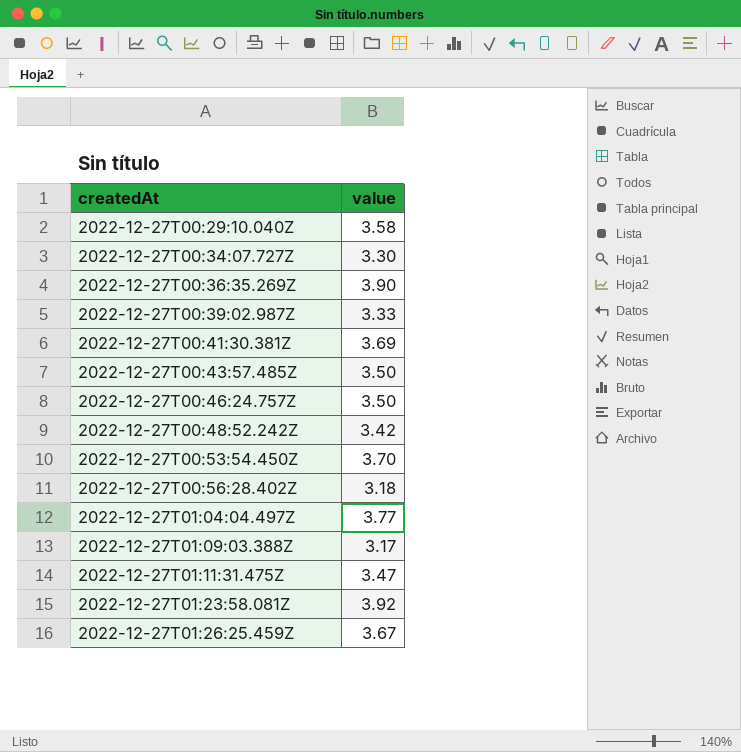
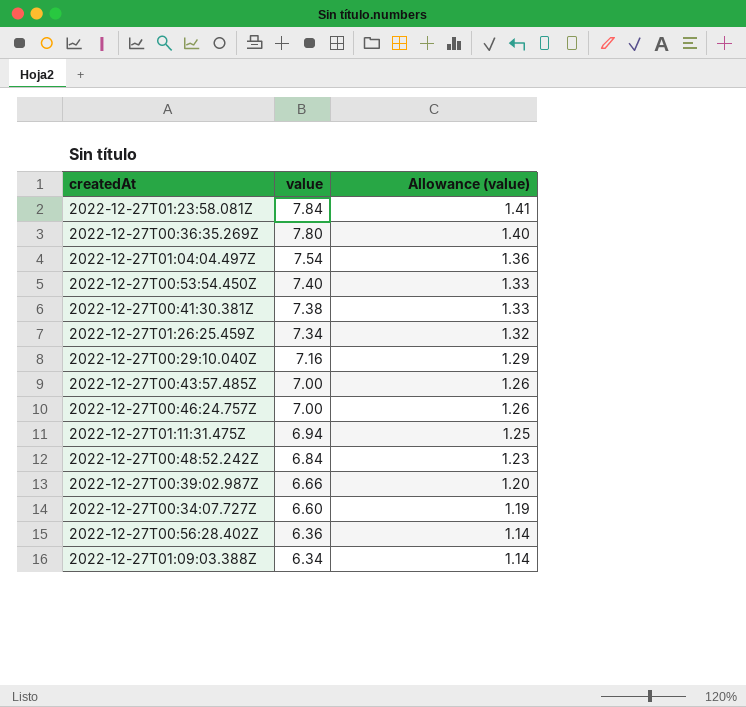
row order: createdAt ascending -> value descending
column Allowance (value) | formula: none -> [value] * 0.18
2022-12-27T01:23:58.081Z | value: 3.92 -> 7.84
2022-12-27T00:36:35.269Z | value: 3.90 -> 7.80
2022-12-27T01:04:04.497Z | value: 3.77 -> 7.54
2022-12-27T00:53:54.450Z | value: 3.70 -> 7.40
2022-12-27T00:41:30.381Z | value: 3.69 -> 7.38
2022-12-27T01:26:25.459Z | value: 3.67 -> 7.34
2022-12-27T00:29:10.040Z | value: 3.58 -> 7.16
2022-12-27T00:43:57.485Z | value: 3.50 -> 7.00
2022-12-27T00:46:24.757Z | value: 3.50 -> 7.00
2022-12-27T01:11:31.475Z | value: 3.47 -> 6.94
2022-12-27T00:48:52.242Z | value: 3.42 -> 6.84
2022-12-27T00:39:02.987Z | value: 3.33 -> 6.66
2022-12-27T00:34:07.727Z | value: 3.30 -> 6.60
2022-12-27T00:56:28.402Z | value: 3.18 -> 6.36
2022-12-27T01:09:03.388Z | value: 3.17 -> 6.34

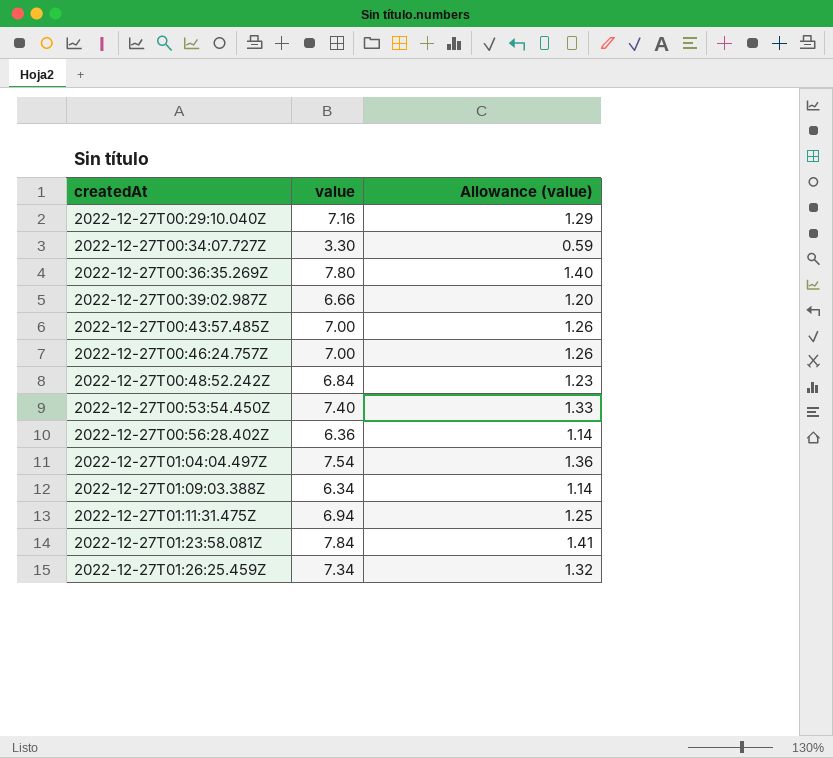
row order: value descending -> createdAt ascending
row 2022-12-27T00:41:30.381Z: 7.38 | 1.33 -> none
2022-12-27T00:34:07.727Z | value: 6.60 -> 3.30
2022-12-27T00:34:07.727Z | Allowance (value): 1.19 -> 0.59

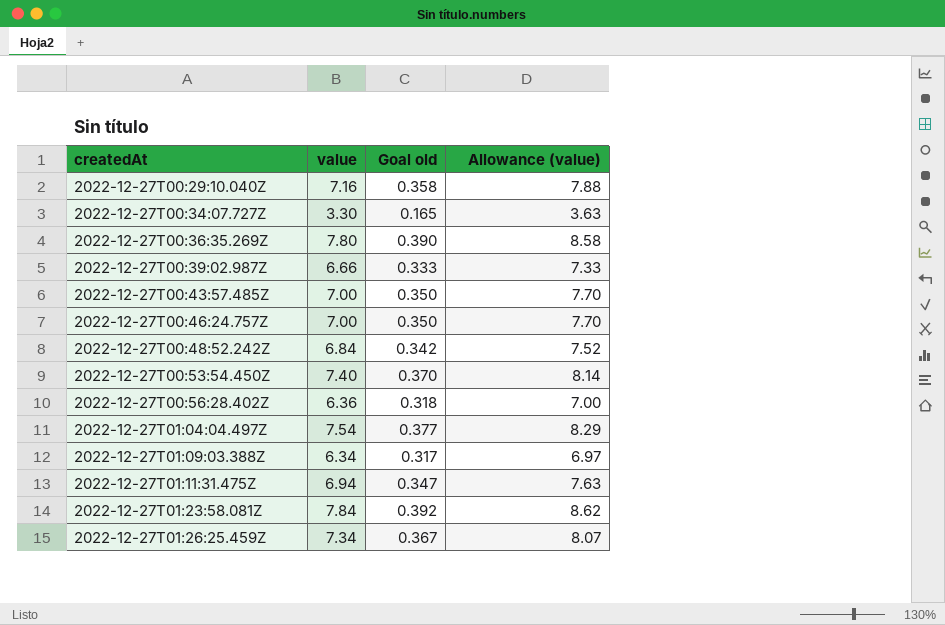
column Goal old | formula: none -> [value] * 0.05
column Allowance (value) | formula: [value] * 0.18 -> [value] * 1.1

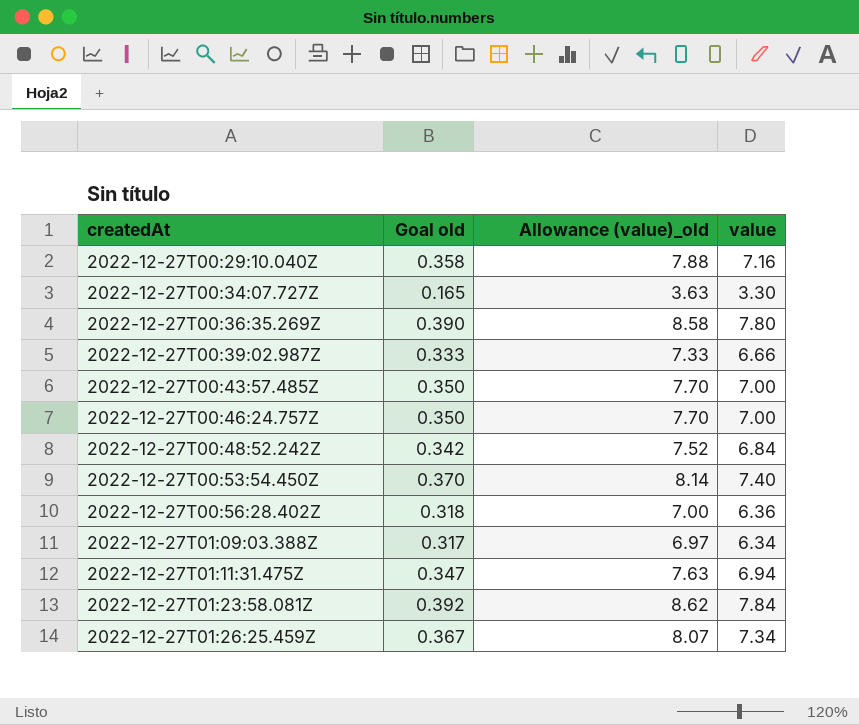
column name: Allowance (value) -> Allowance (value)_old
column value | position: 2 -> 4
row 2022-12-27T01:04:04.497Z: 7.54 | 0.377 | 8.29 -> none

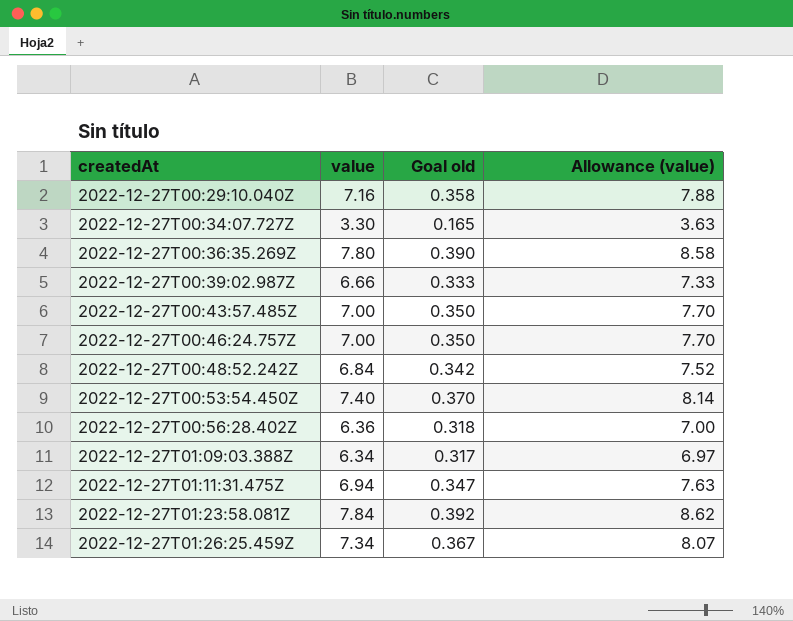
column value | position: 4 -> 2
column name: Allowance (value)_old -> Allowance (value)

